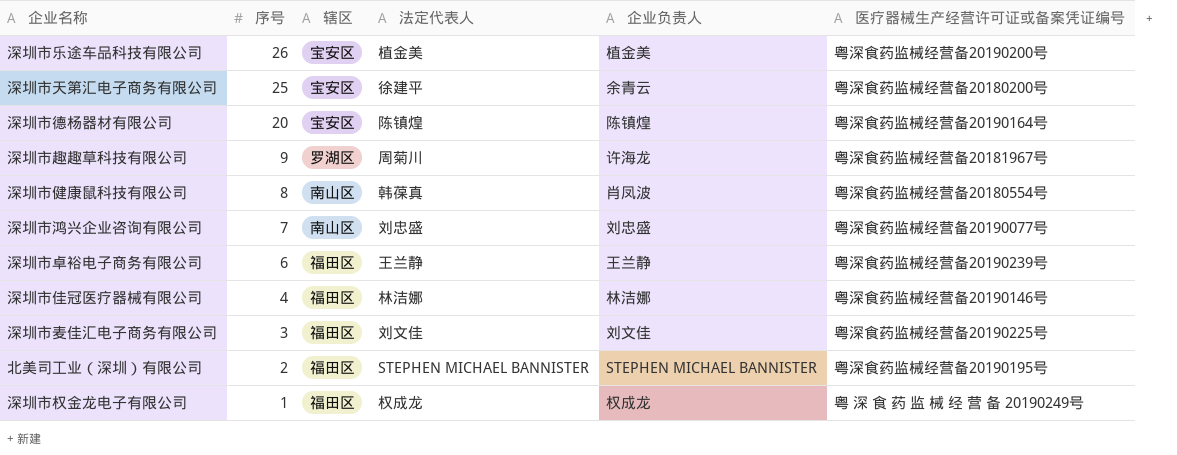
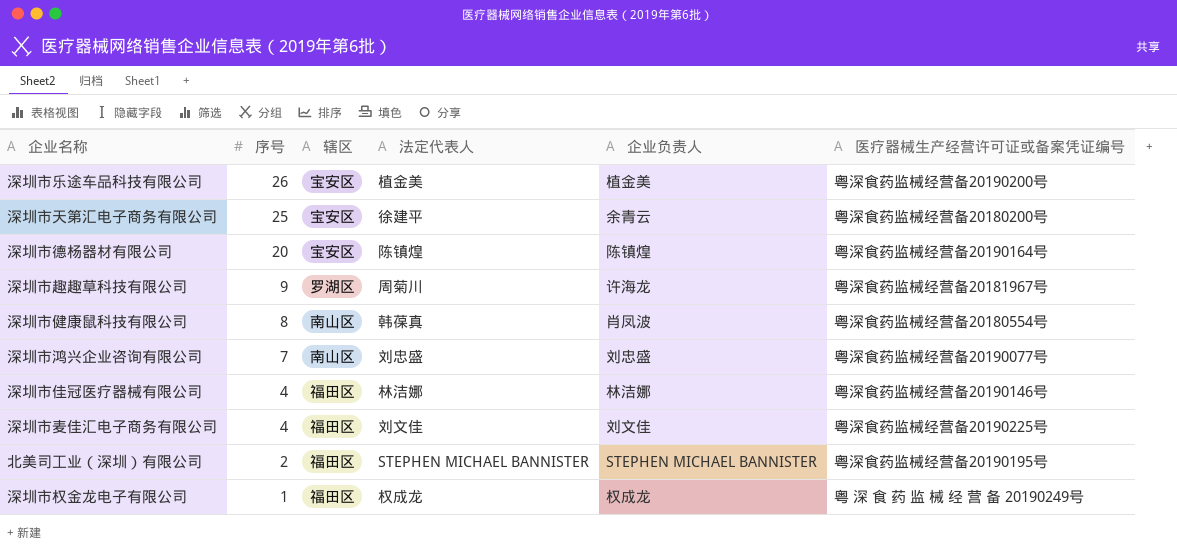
row 深圳市卓裕电子商务有限公司: 6 | 福田区 | 王兰静 | 王兰静 | 粤深食药监械经营备20190239号 -> none
深圳市麦佳汇电子商务有限公司 | 序号: 3 -> 4

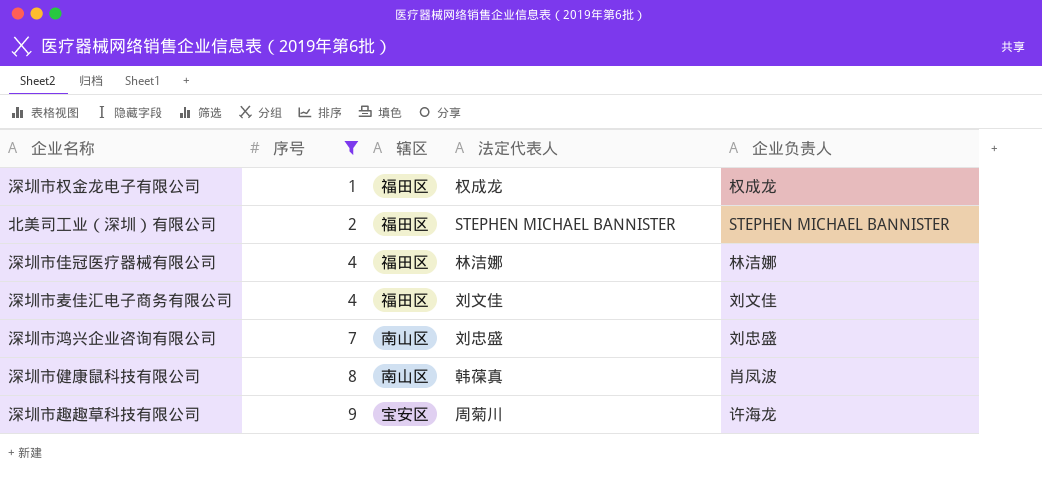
filter: none -> 序号 <= 9
row order: 序号 descending -> 序号 ascending
column 医疗器械生产经营许可证或备案凭证编号 | position: 6 -> none
深圳市趣趣草科技有限公司 | 辖区: 罗湖区 -> 宝安区

